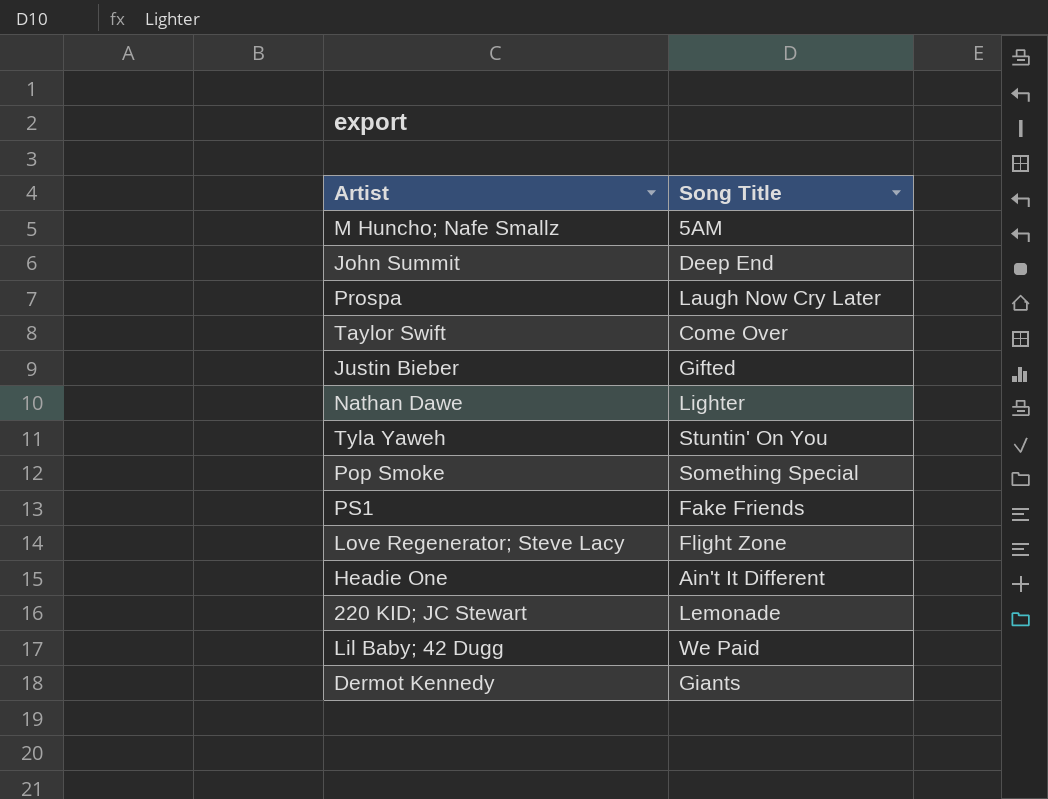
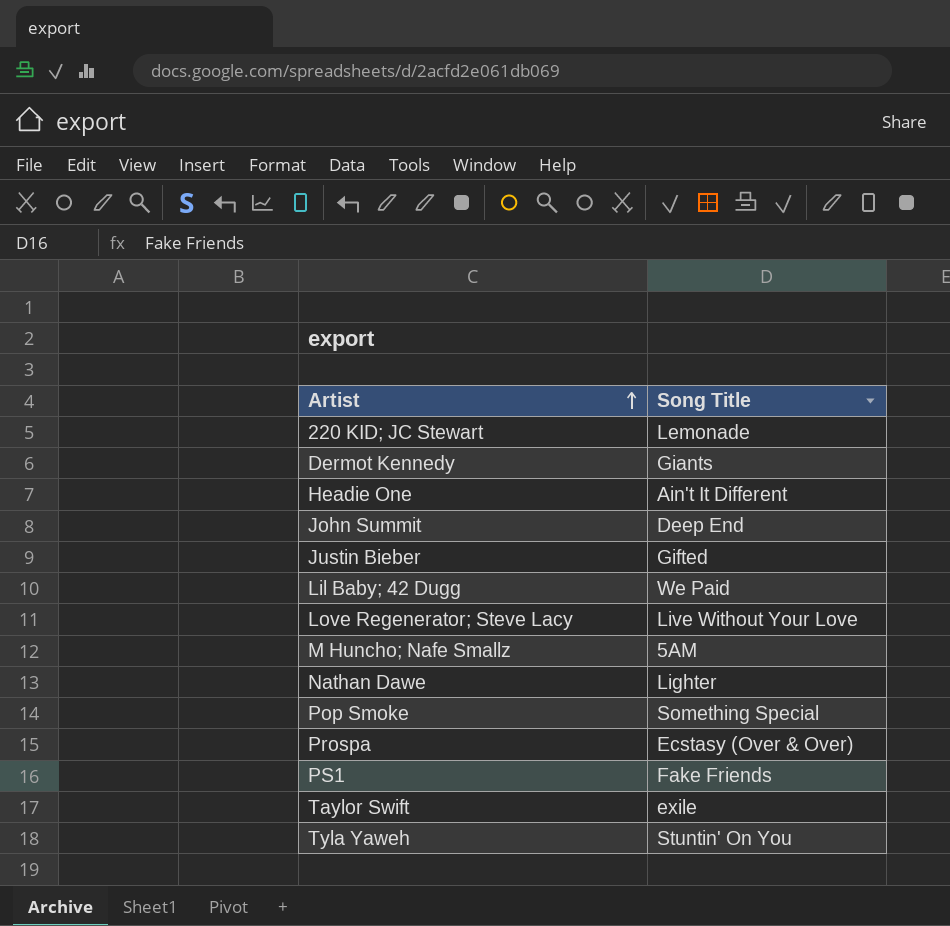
row order: none -> Artist ascending
Love Regenerator; Steve Lacy | Song Title: Flight Zone -> Live Without Your Love
Prospa | Song Title: Laugh Now Cry Later -> Ecstasy (Over & Over)
Taylor Swift | Song Title: Come Over -> exile

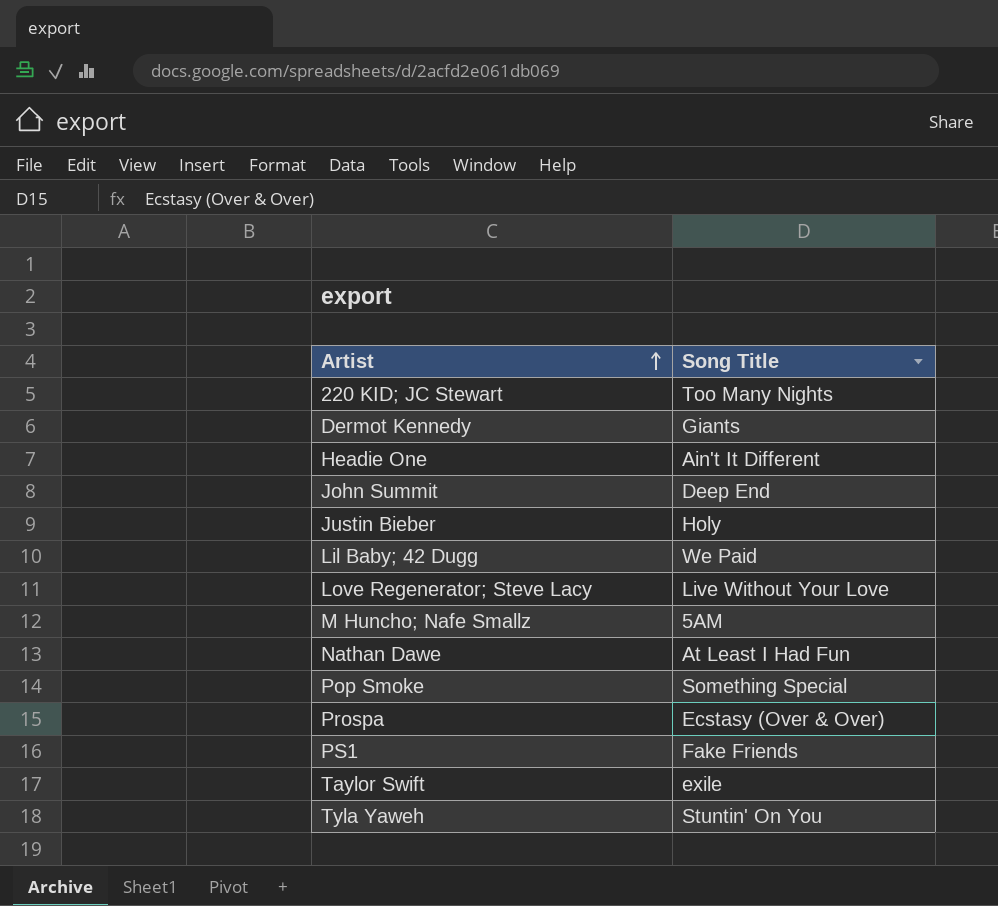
220 KID; JC Stewart | Song Title: Lemonade -> Too Many Nights
Justin Bieber | Song Title: Gifted -> Holy
Nathan Dawe | Song Title: Lighter -> At Least I Had Fun

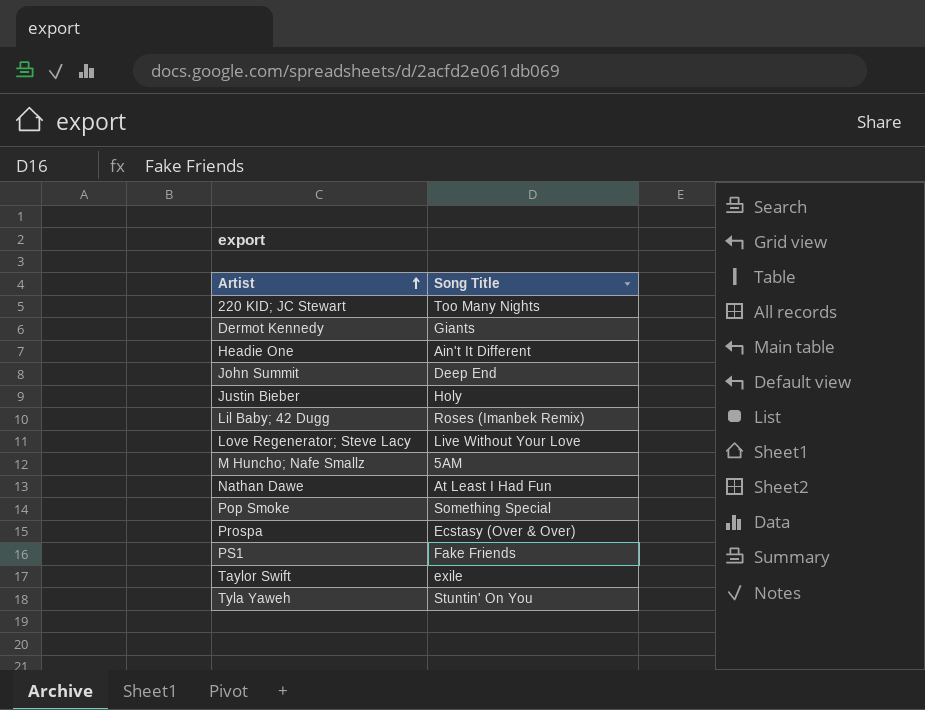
Lil Baby; 42 Dugg | Song Title: We Paid -> Roses (Imanbek Remix)

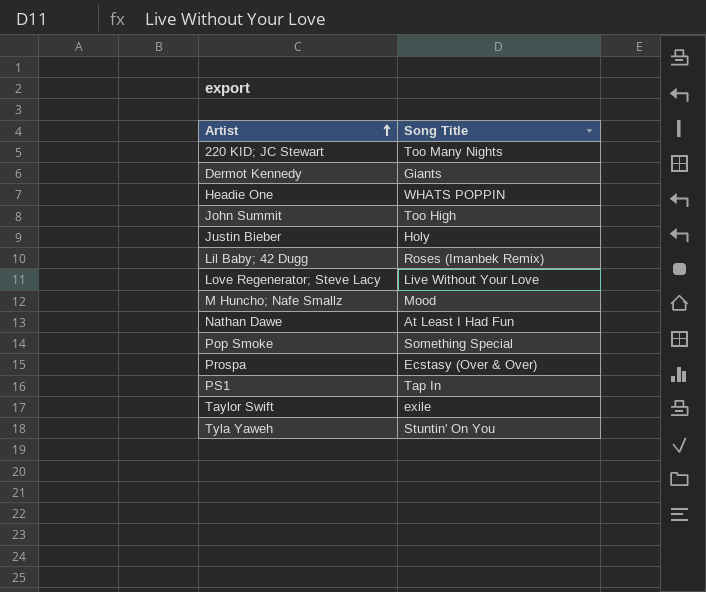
Headie One | Song Title: Ain't It Different -> WHATS POPPIN
John Summit | Song Title: Deep End -> Too High
M Huncho; Nafe Smallz | Song Title: 5AM -> Mood
PS1 | Song Title: Fake Friends -> Tap In

